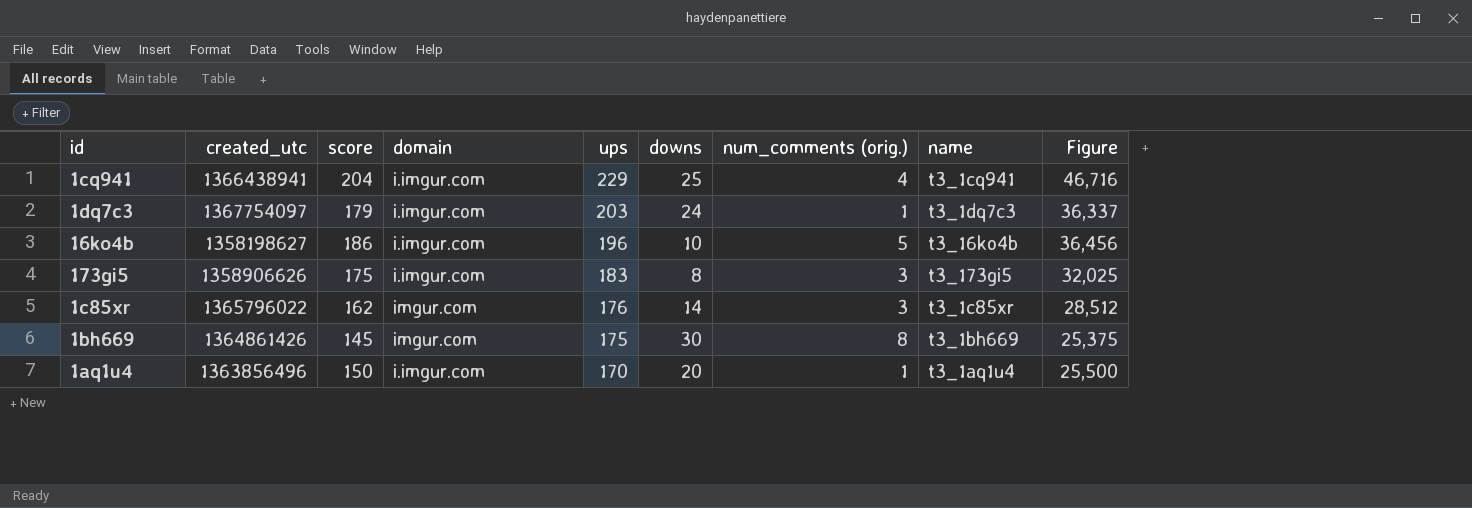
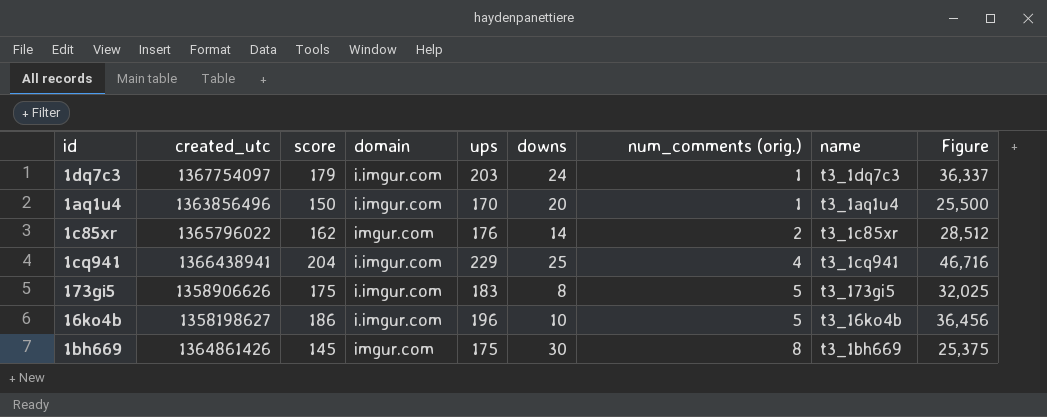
row order: ups descending -> num_comments (orig.) ascending
1c85xr | num_comments (orig.): 3 -> 2
173gi5 | num_comments (orig.): 3 -> 5

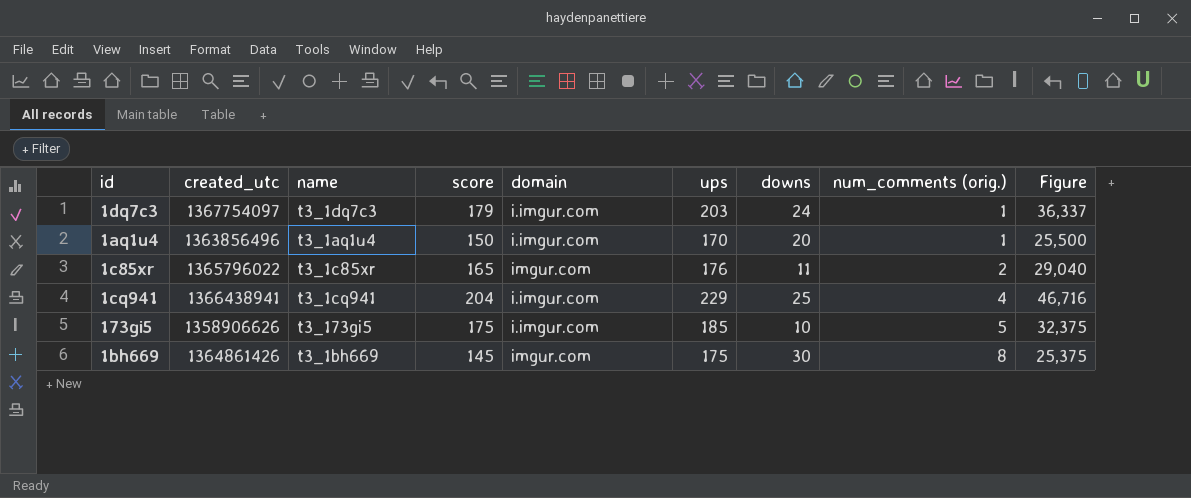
column name | position: 8 -> 3
row 16ko4b: 1358198627 | 186 | i.imgur.com | 196 | 10 | 5 | t3_16ko4b | 36,456 -> none
1c85xr | score: 162 -> 165
1c85xr | downs: 14 -> 11
1c85xr | Figure: 28,512 -> 29,040
173gi5 | ups: 183 -> 185
173gi5 | downs: 8 -> 10
173gi5 | Figure: 32,025 -> 32,375

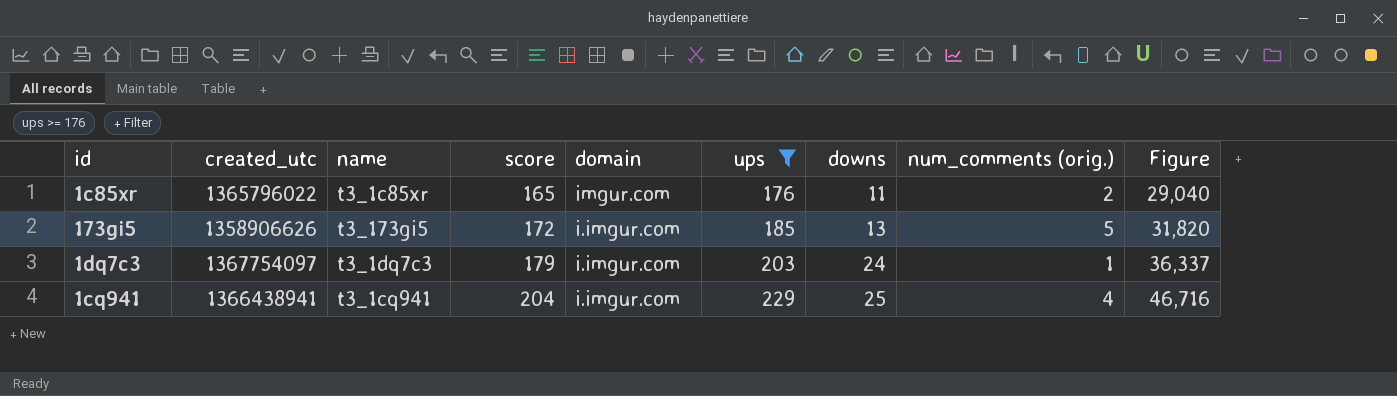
filter: none -> ups >= 176
row order: num_comments (orig.) ascending -> score ascending
173gi5 | score: 175 -> 172
173gi5 | downs: 10 -> 13
173gi5 | Figure: 32,375 -> 31,820

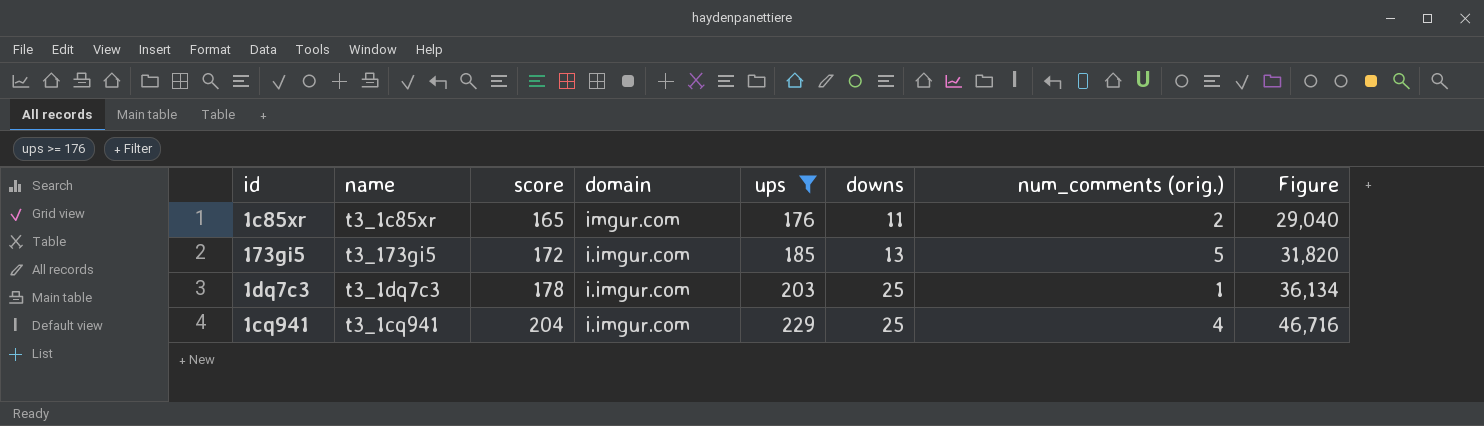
column created_utc | position: 2 -> none
1dq7c3 | score: 179 -> 178
1dq7c3 | downs: 24 -> 25
1dq7c3 | Figure: 36,337 -> 36,134

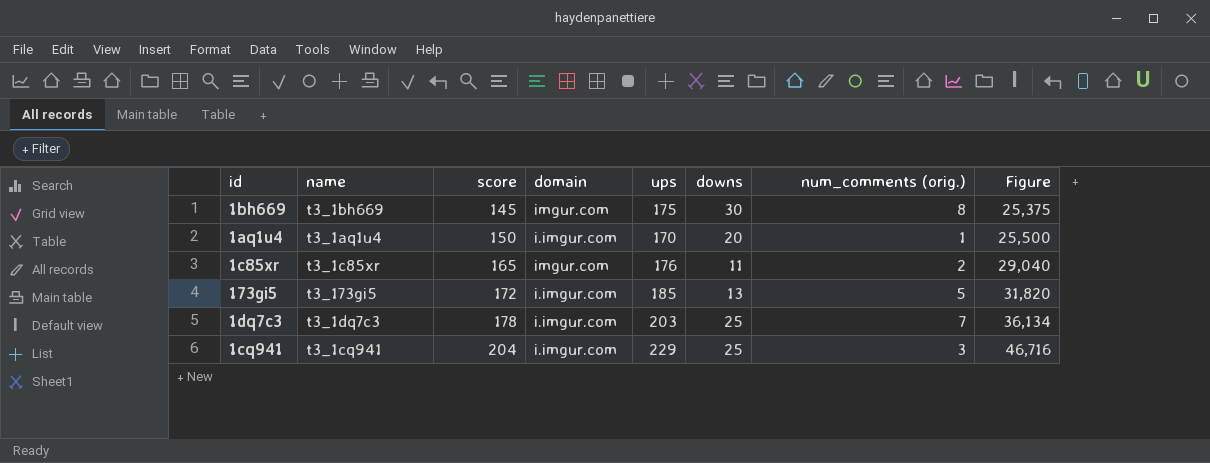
filter: ups >= 176 -> none
1dq7c3 | num_comments (orig.): 1 -> 7
1cq941 | num_comments (orig.): 4 -> 3

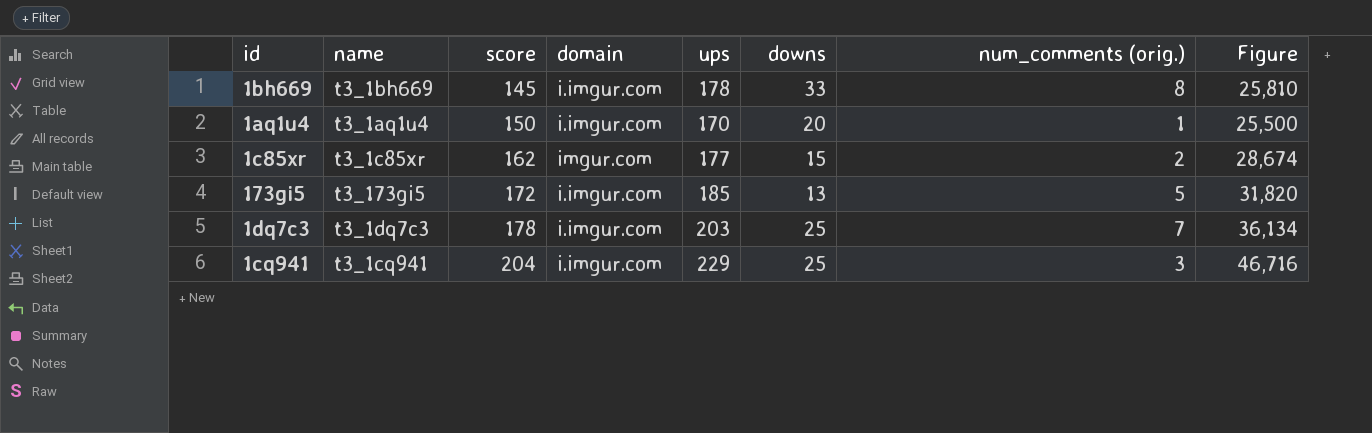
1bh669 | domain: imgur.com -> i.imgur.com
1bh669 | ups: 175 -> 178
1bh669 | downs: 30 -> 33
1bh669 | Figure: 25,375 -> 25,810
1c85xr | score: 165 -> 162
1c85xr | ups: 176 -> 177
1c85xr | downs: 11 -> 15
1c85xr | Figure: 29,040 -> 28,674

